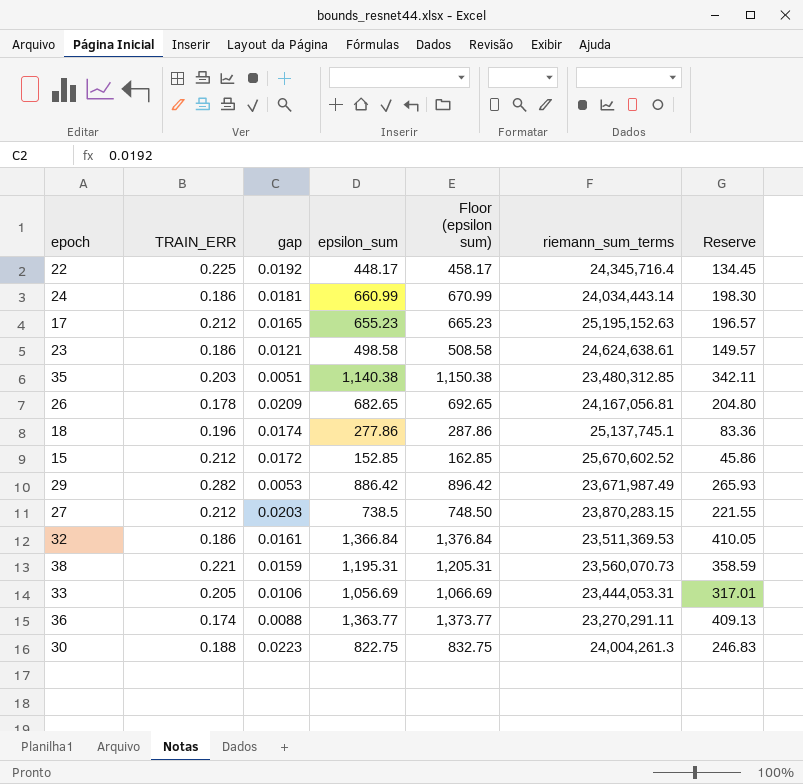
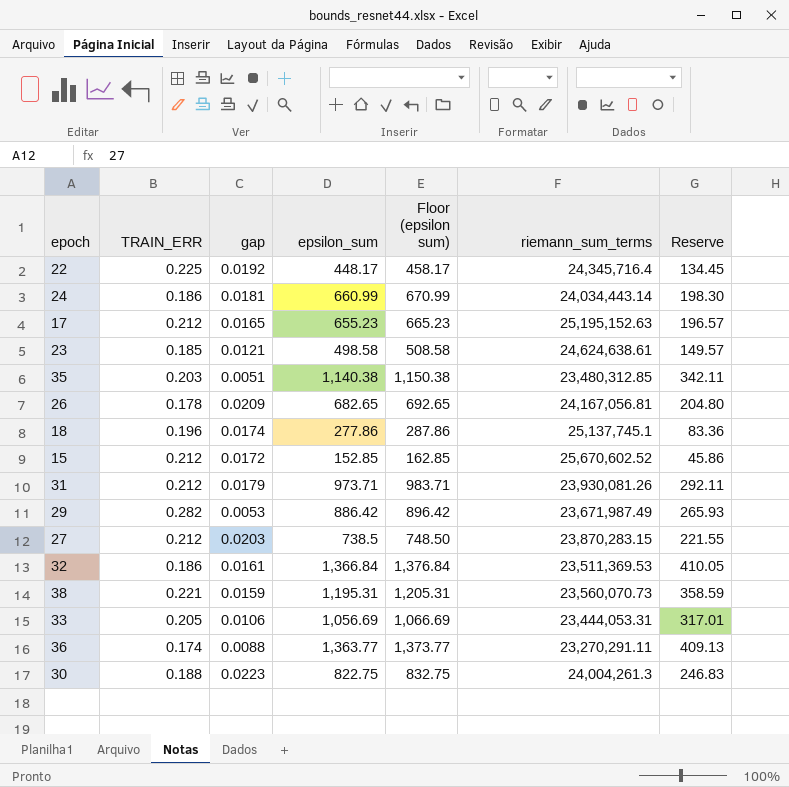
23 | TRAIN_ERR: 0.186 -> 0.185
row 31: none -> 0.212 | 0.0179 | 973.71 | 983.71 | 23,930,081.26 | 292.11

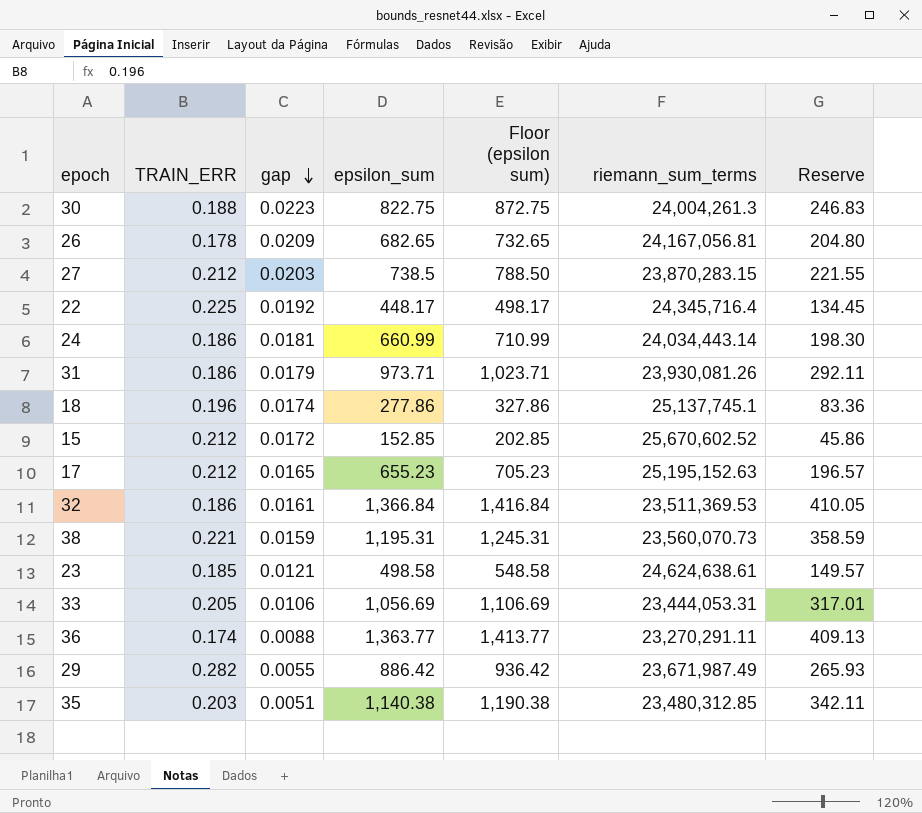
row order: none -> gap descending
column Floor (epsilon sum) | formula: [epsilon_sum] + 10 -> [epsilon_sum] + 50
31 | TRAIN_ERR: 0.212 -> 0.186
29 | gap: 0.0053 -> 0.0055

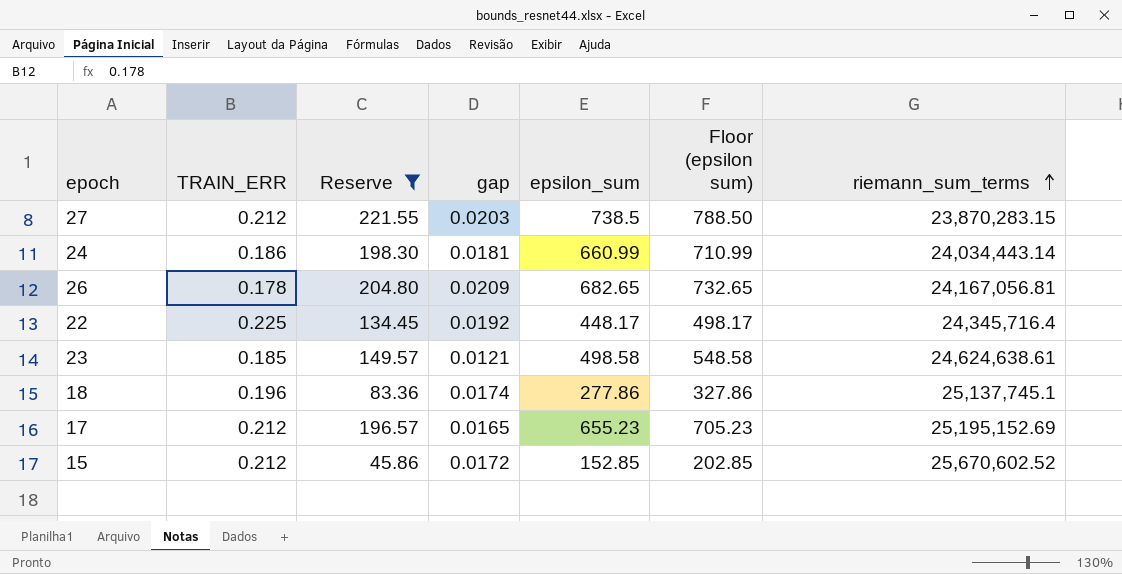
filter: none -> Reserve <= 221.55
row order: gap descending -> riemann_sum_terms ascending
column Reserve | position: 7 -> 3
17 | riemann_sum_terms: 25,195,152.63 -> 25,195,152.69

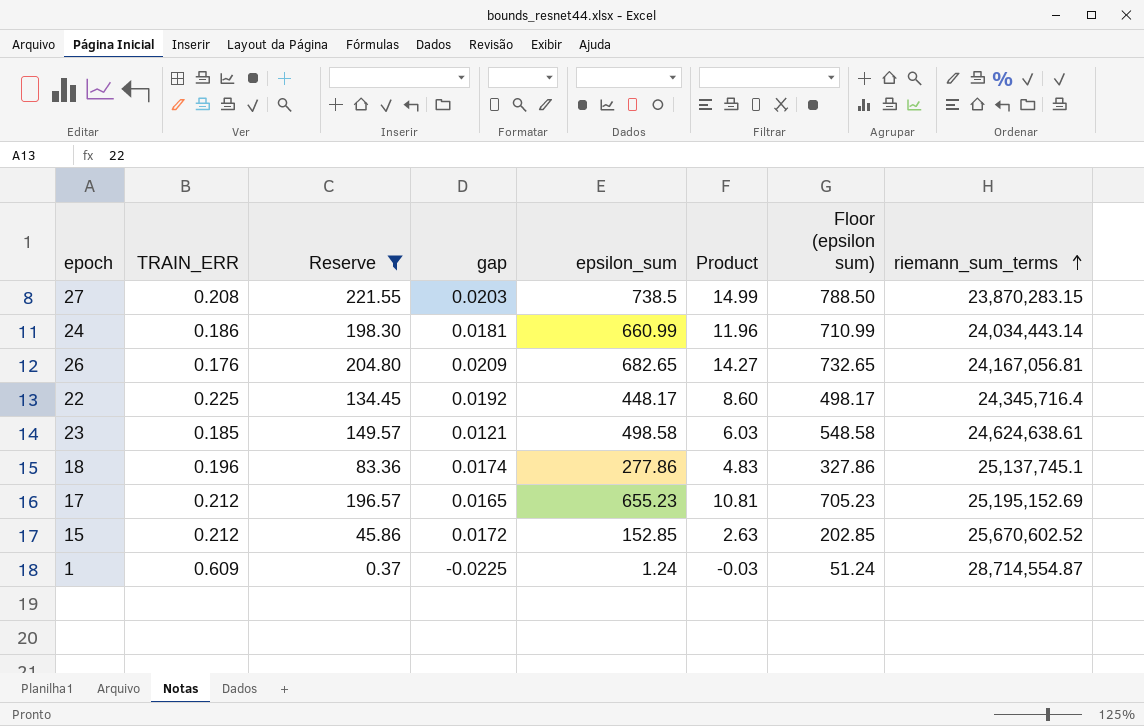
column Product | formula: none -> [gap] * [epsilon_sum]
27 | TRAIN_ERR: 0.212 -> 0.208
26 | TRAIN_ERR: 0.178 -> 0.176
row 1: none -> 0.609 | 0.37 | -0.0225 | 1.24 | -0.03 | 51.24 | 28,714,554.87

